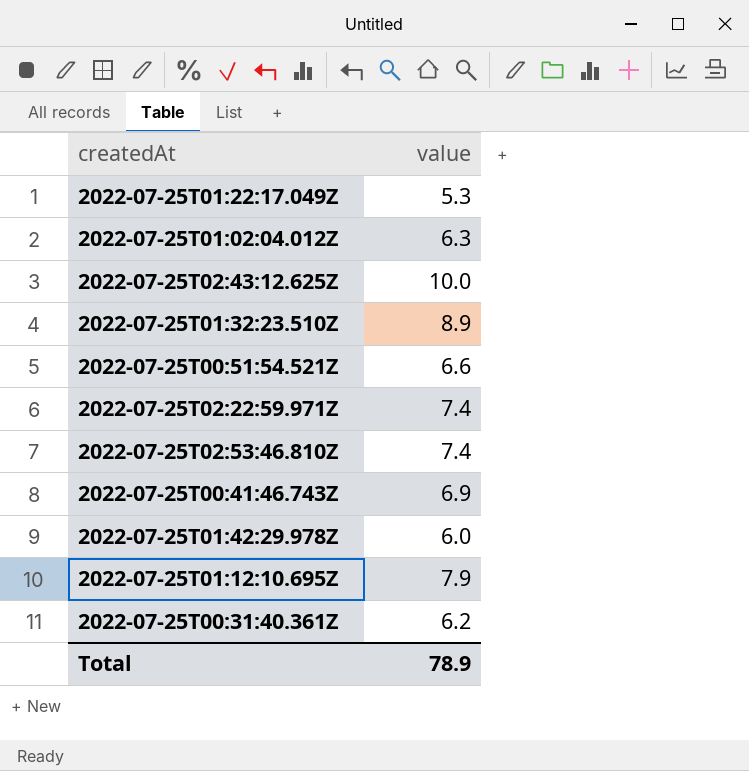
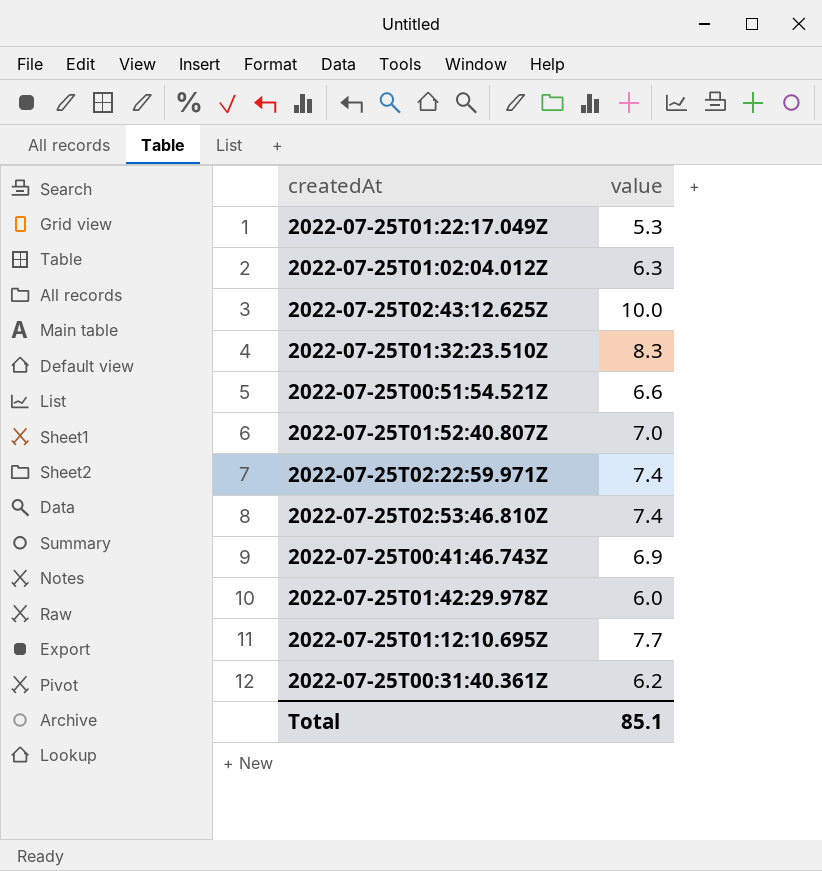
2022-07-25T01:32:23.510Z | value: 8.9 -> 8.3
row 2022-07-25T01:52:40.807Z: none -> 7.0
2022-07-25T01:12:10.695Z | value: 7.9 -> 7.7
Total | value: 78.9 -> 85.1

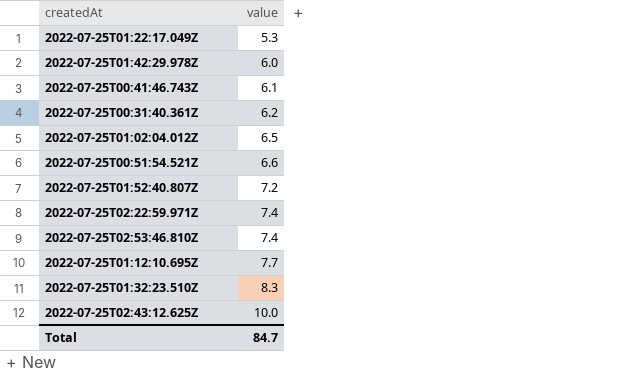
row order: none -> value ascending
2022-07-25T00:41:46.743Z | value: 6.9 -> 6.1
2022-07-25T01:02:04.012Z | value: 6.3 -> 6.5
2022-07-25T01:52:40.807Z | value: 7.0 -> 7.2
Total | value: 85.1 -> 84.7

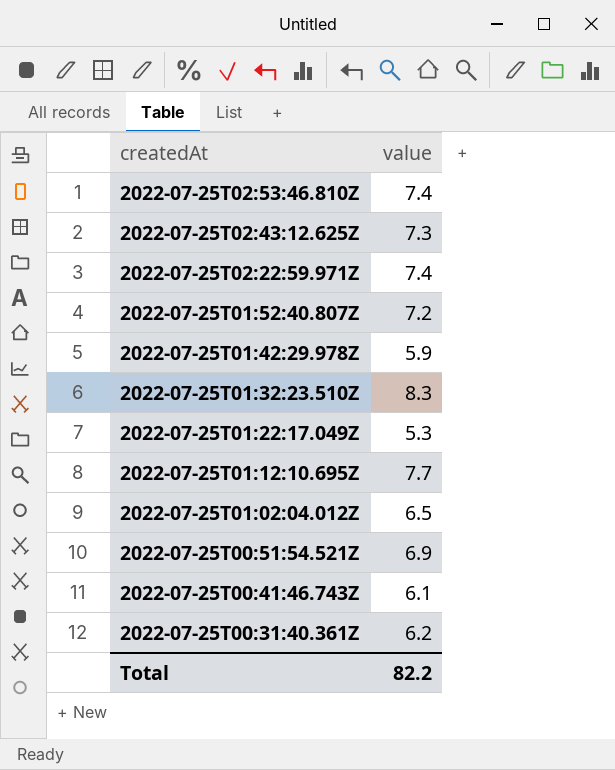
row order: value ascending -> createdAt descending
2022-07-25T02:43:12.625Z | value: 10.0 -> 7.3
2022-07-25T01:42:29.978Z | value: 6.0 -> 5.9
2022-07-25T00:51:54.521Z | value: 6.6 -> 6.9
Total | value: 84.7 -> 82.2

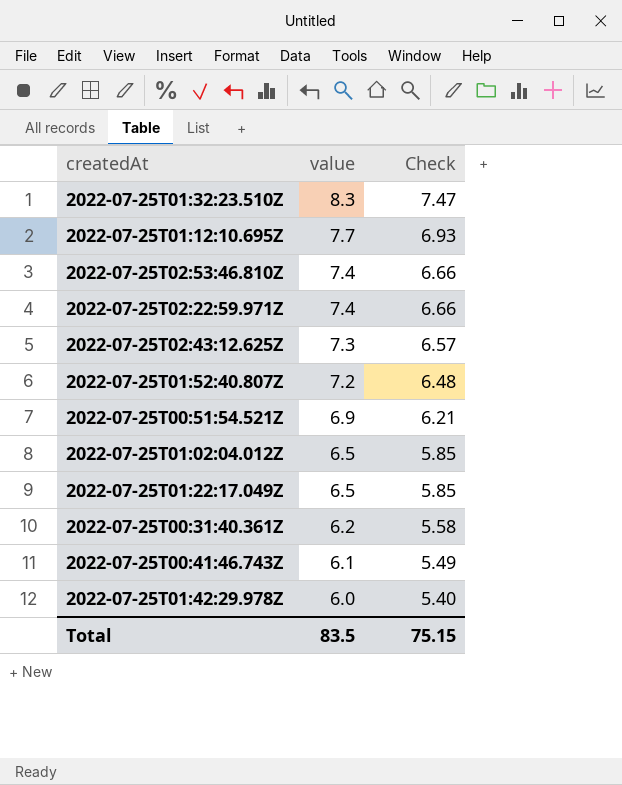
row order: createdAt descending -> value descending
column Check | formula: none -> [value] * 0.9
2022-07-25T01:22:17.049Z | value: 5.3 -> 6.5
2022-07-25T01:42:29.978Z | value: 5.9 -> 6.0
Total | value: 82.2 -> 83.5

